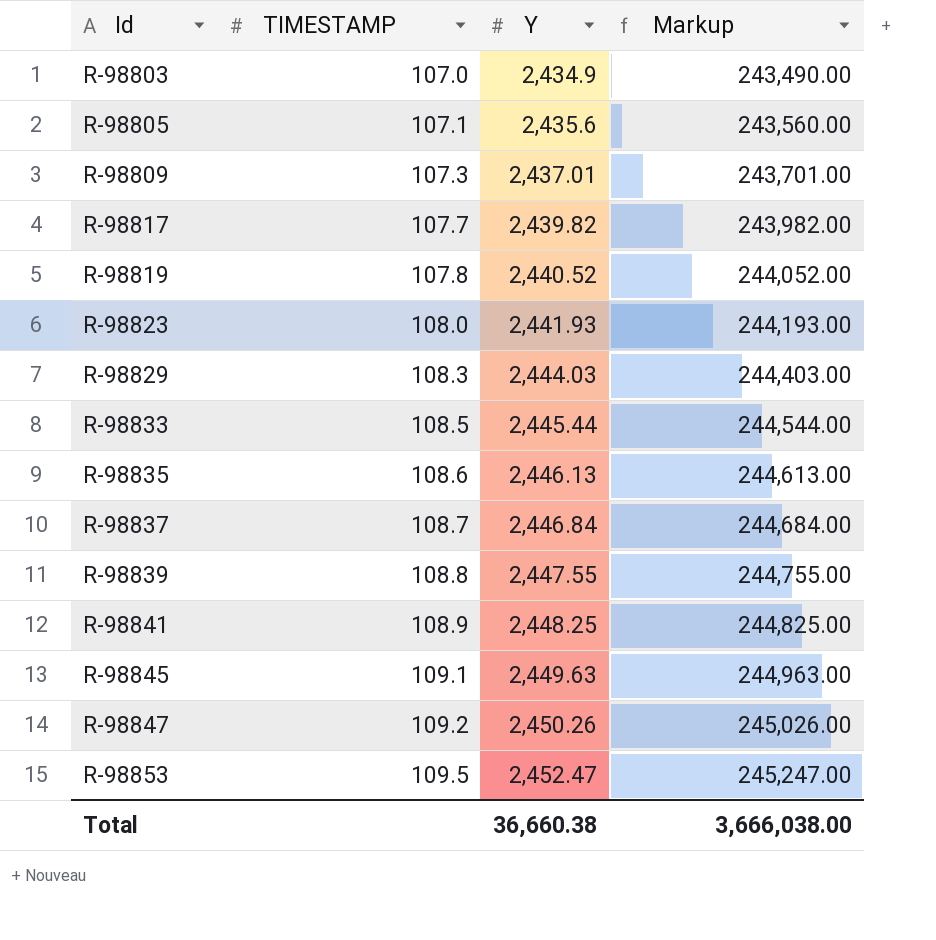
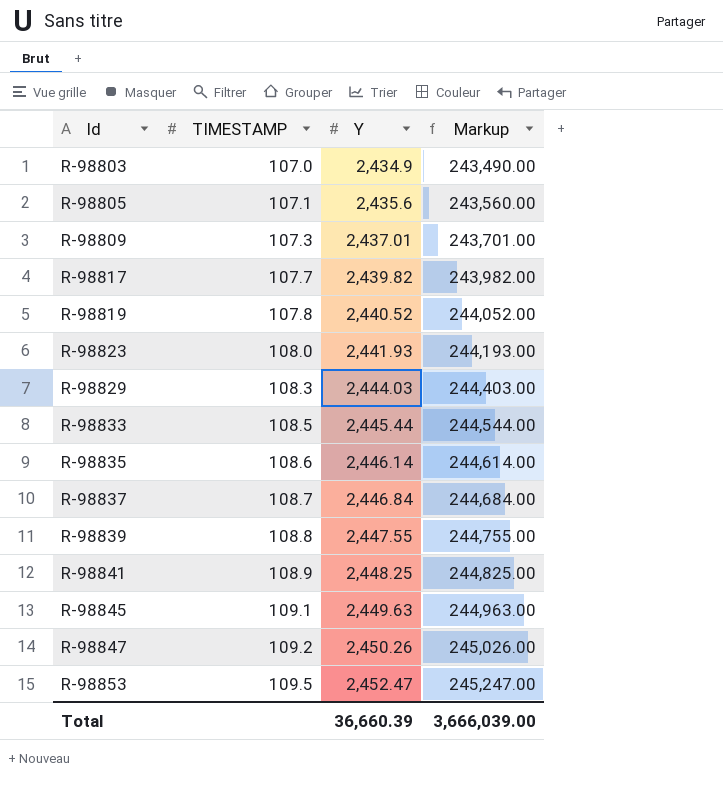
R-98835 | Y: 2,446.13 -> 2,446.14
R-98835 | Markup: 244,613.00 -> 244,614.00
Total | Y: 36,660.38 -> 36,660.39
Total | Markup: 3,666,038.00 -> 3,666,039.00

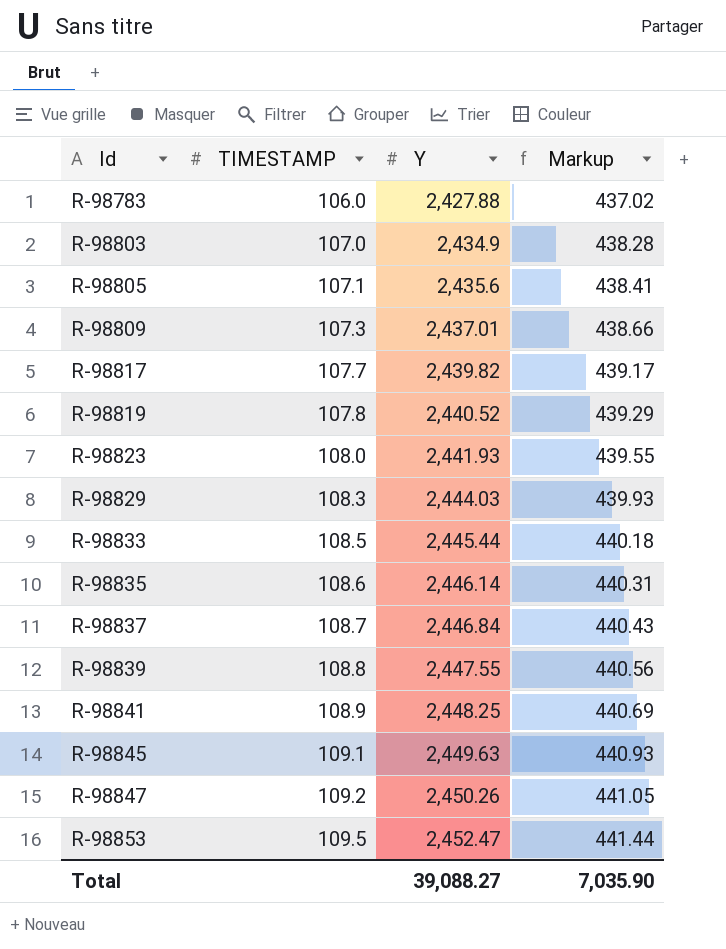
column Markup | formula: [Y] * 100 -> [Y] * 0.18
row R-98783: none -> 106.0 | 2,427.88 | 437.02
Total | Y: 36,660.39 -> 39,088.27
Total | Markup: 3,666,039.00 -> 7,035.90

